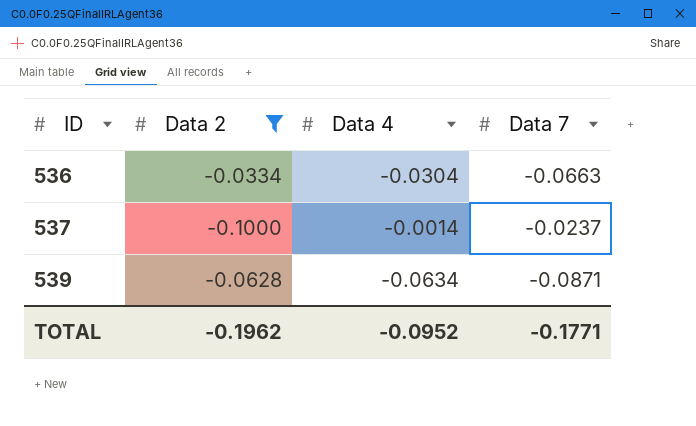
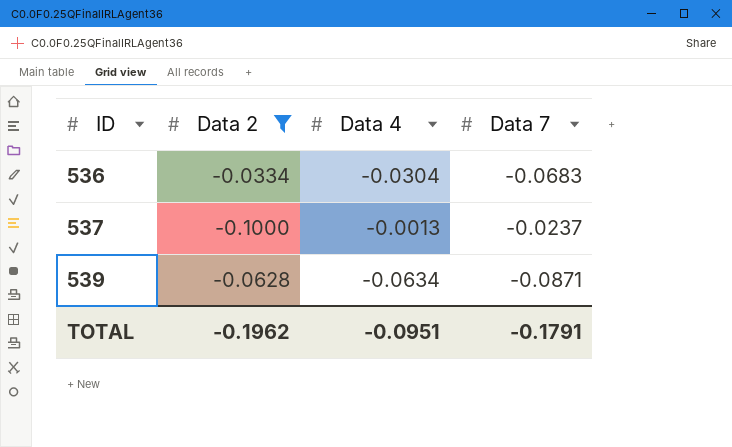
536 | Data 7: -0.0663 -> -0.0683
537 | Data 4: -0.0014 -> -0.0013
TOTAL | Data 4: -0.0952 -> -0.0951
TOTAL | Data 7: -0.1771 -> -0.1791

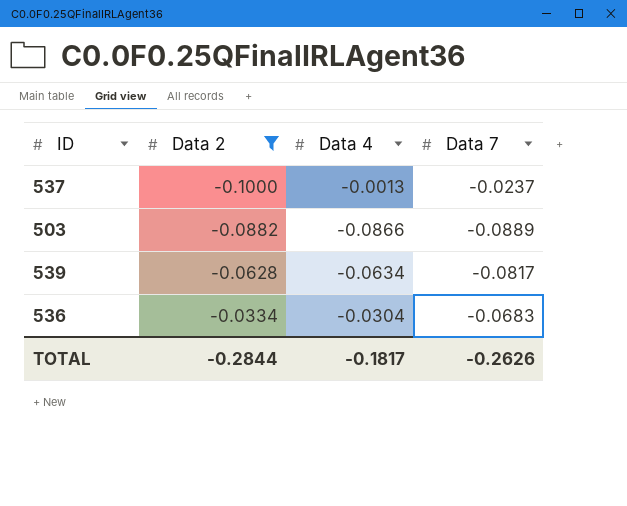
row order: ID ascending -> Data 2 ascending
row 503: none -> -0.0882 | -0.0866 | -0.0889
539 | Data 7: -0.0871 -> -0.0817
TOTAL | Data 2: -0.1962 -> -0.2844
TOTAL | Data 4: -0.0951 -> -0.1817
TOTAL | Data 7: -0.1791 -> -0.2626

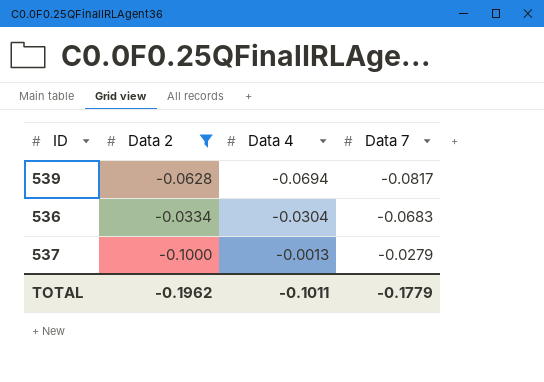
row order: Data 2 ascending -> Data 4 ascending
row 503: -0.0882 | -0.0866 | -0.0889 -> none
539 | Data 4: -0.0634 -> -0.0694
537 | Data 7: -0.0237 -> -0.0279
TOTAL | Data 2: -0.2844 -> -0.1962
TOTAL | Data 4: -0.1817 -> -0.1011
TOTAL | Data 7: -0.2626 -> -0.1779

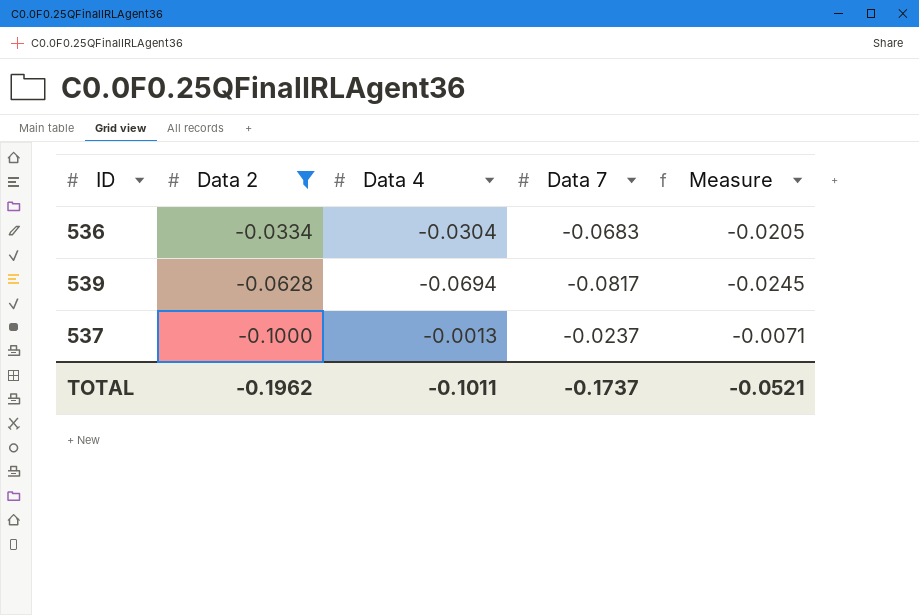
row order: Data 4 ascending -> Data 2 descending
column Measure | formula: none -> [Data 7] * 0.3
537 | Data 7: -0.0279 -> -0.0237
TOTAL | Data 7: -0.1779 -> -0.1737

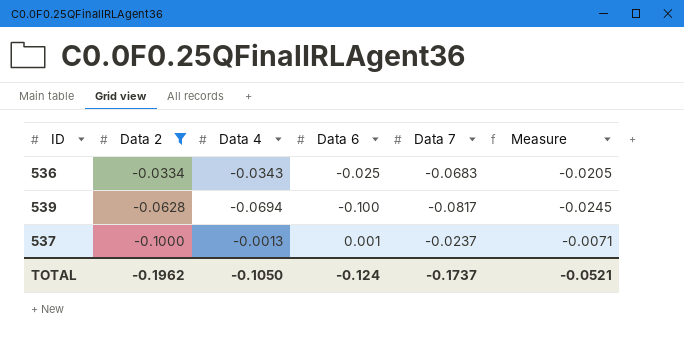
column Data 6 | position: none -> 4
536 | Data 4: -0.0304 -> -0.0343
TOTAL | Data 4: -0.1011 -> -0.1050

